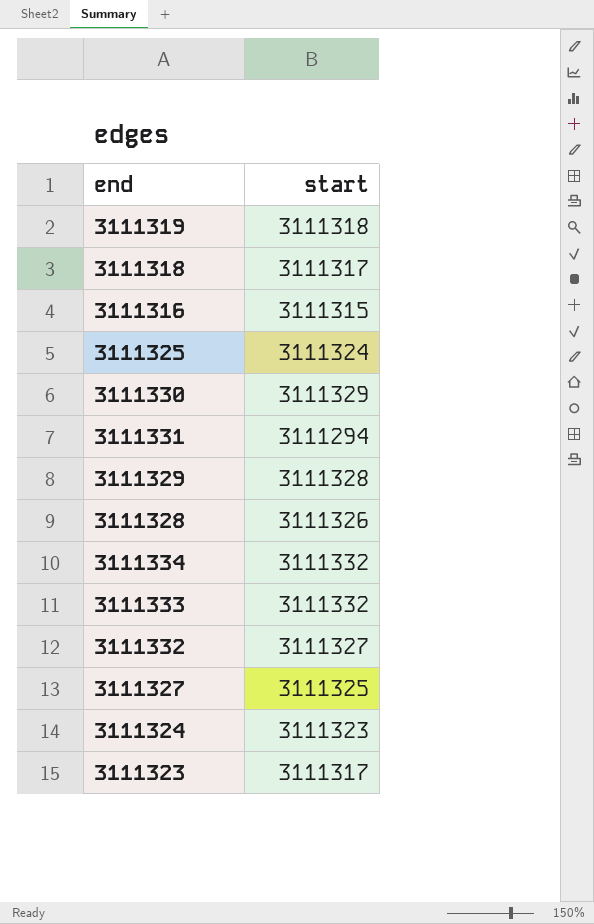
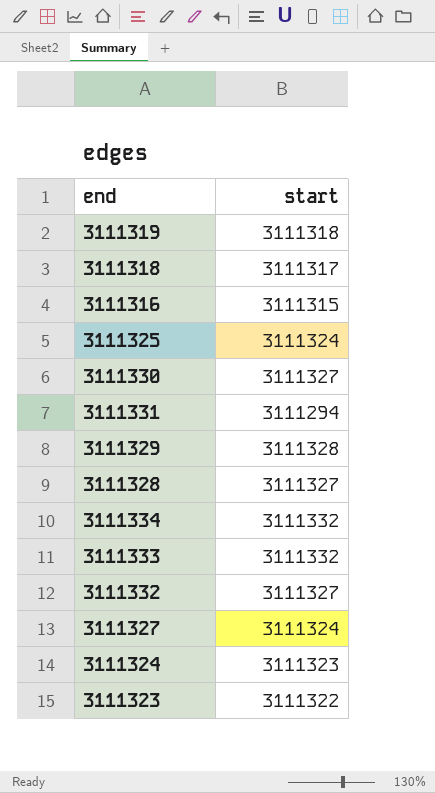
3111330 | start: 3111329 -> 3111327
3111328 | start: 3111326 -> 3111327
3111327 | start: 3111325 -> 3111324
3111323 | start: 3111317 -> 3111322

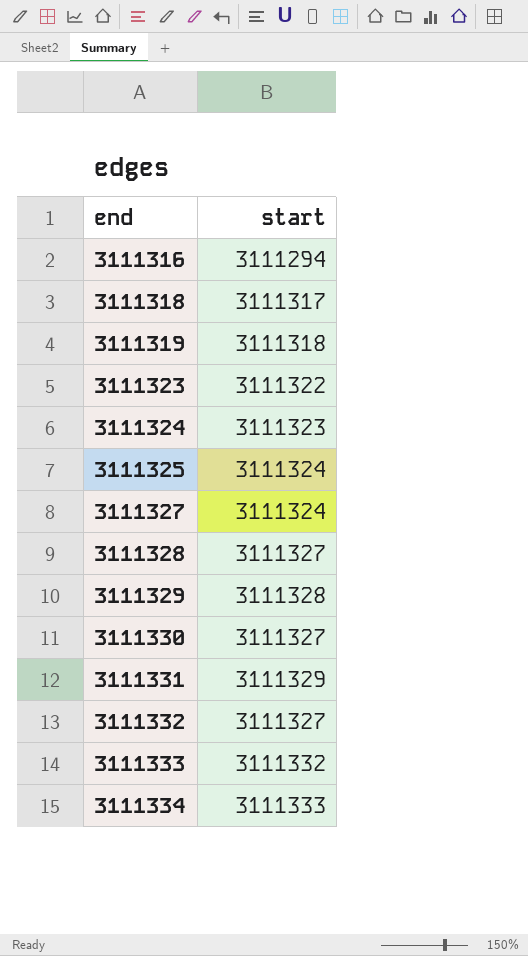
row order: none -> end ascending
3111316 | start: 3111315 -> 3111294
3111331 | start: 3111294 -> 3111329
3111334 | start: 3111332 -> 3111333

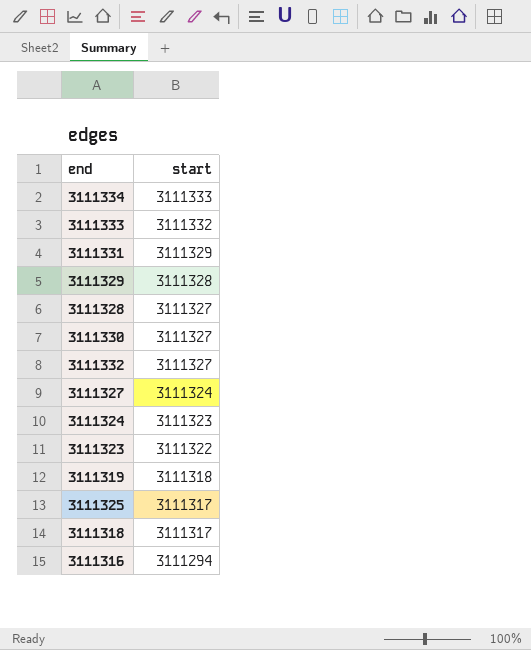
row order: end ascending -> start descending
3111325 | start: 3111324 -> 3111317

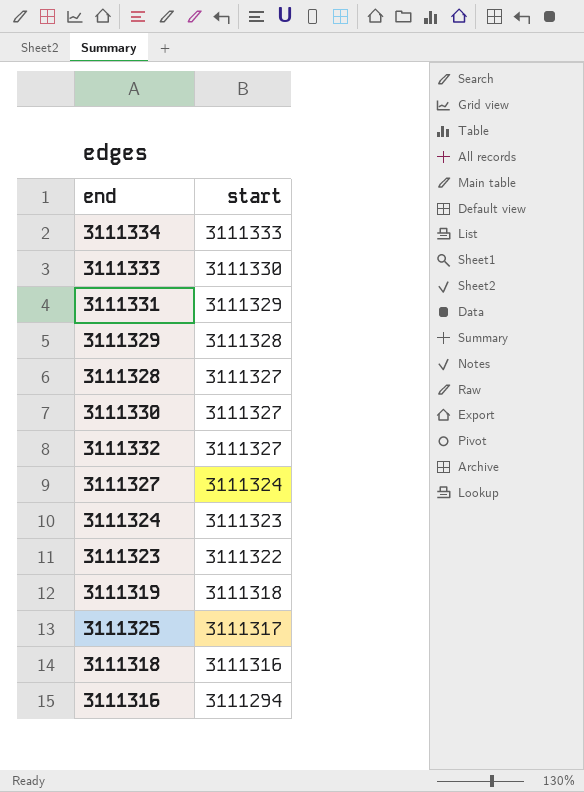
3111333 | start: 3111332 -> 3111330
3111318 | start: 3111317 -> 3111316

